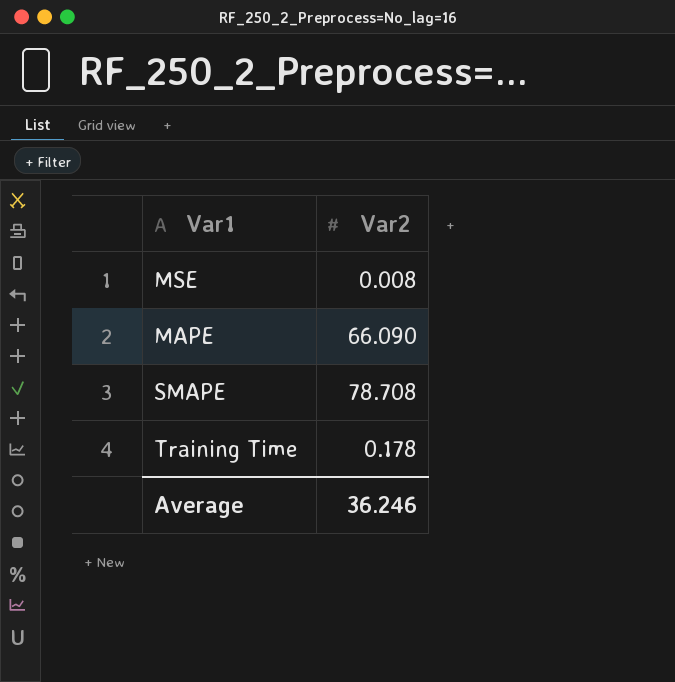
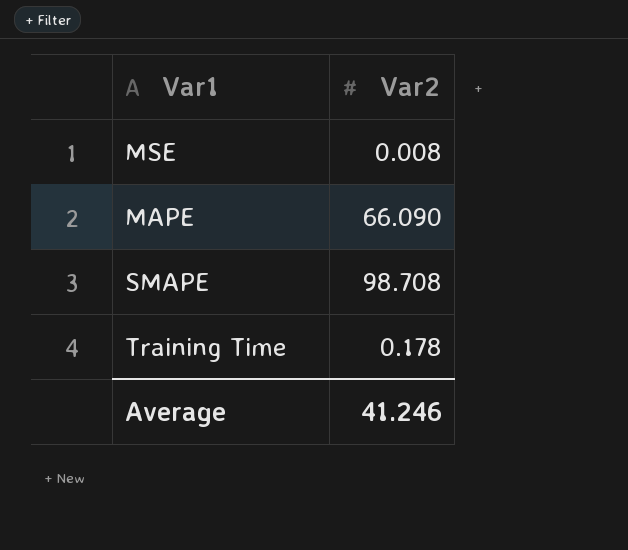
SMAPE | Var2: 78.708 -> 98.708
Average | Var2: 36.246 -> 41.246

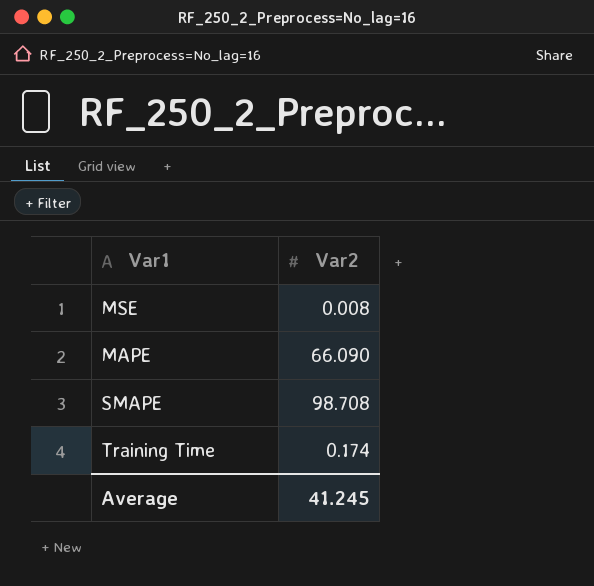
Training Time | Var2: 0.178 -> 0.174
Average | Var2: 41.246 -> 41.245

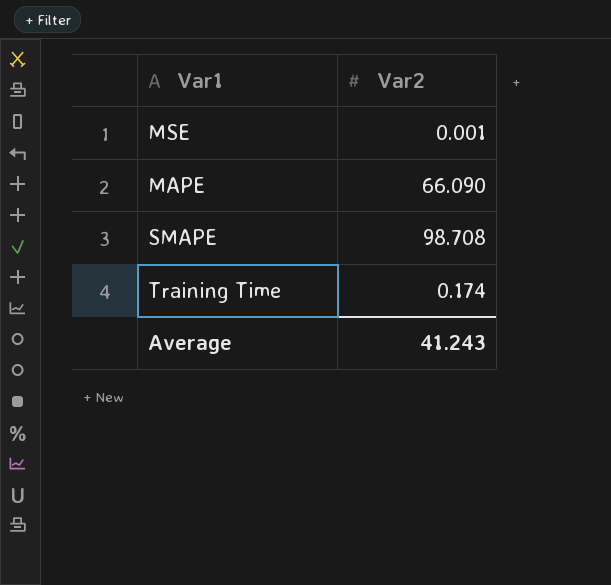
MSE | Var2: 0.008 -> 0.001
Average | Var2: 41.245 -> 41.243

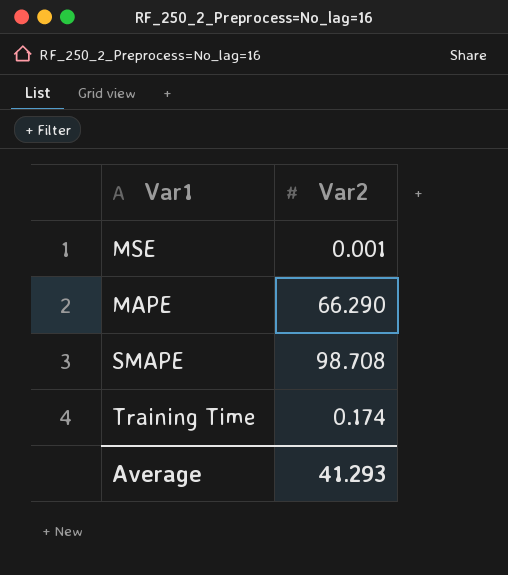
MAPE | Var2: 66.090 -> 66.290
Average | Var2: 41.243 -> 41.293

